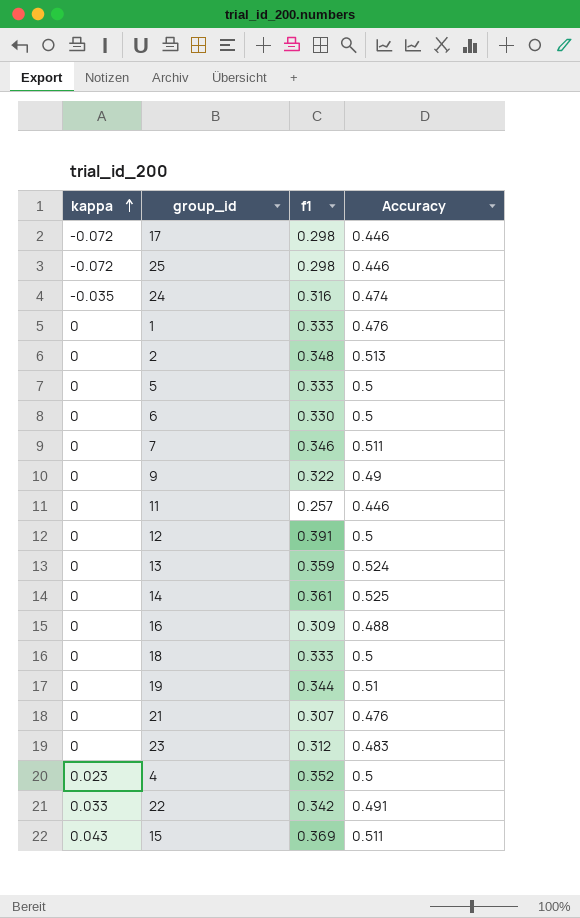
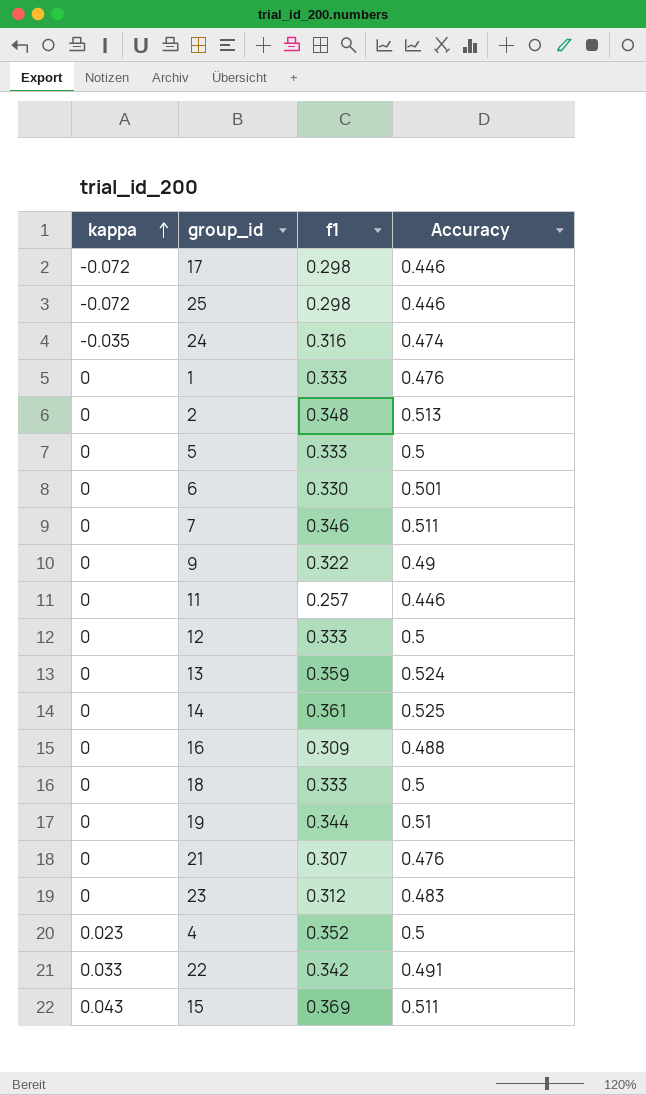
6 | Accuracy: 0.5 -> 0.501
12 | f1: 0.391 -> 0.333

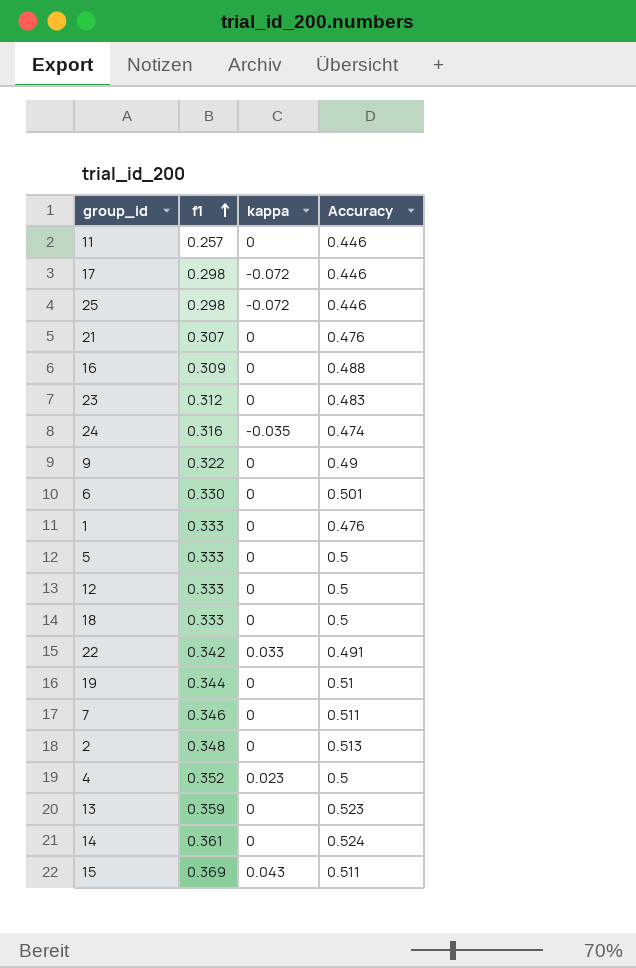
row order: kappa ascending -> f1 ascending
column kappa | position: 1 -> 3
13 | Accuracy: 0.524 -> 0.523
14 | Accuracy: 0.525 -> 0.524

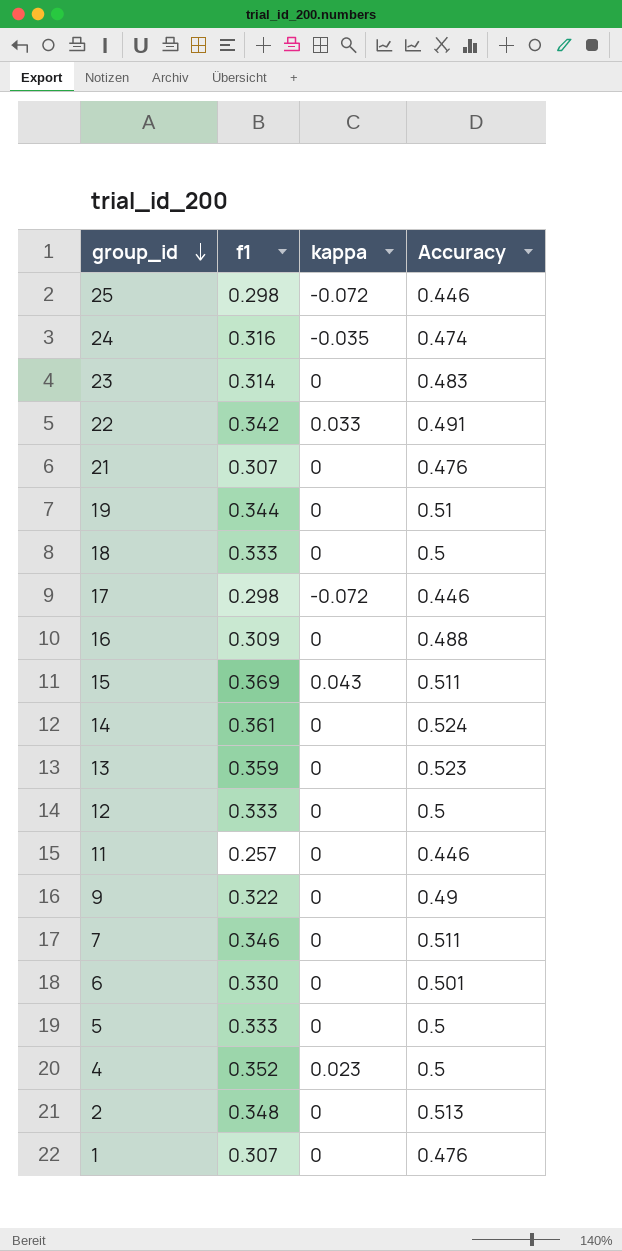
row order: f1 ascending -> group_id descending
23 | f1: 0.312 -> 0.314
1 | f1: 0.333 -> 0.307

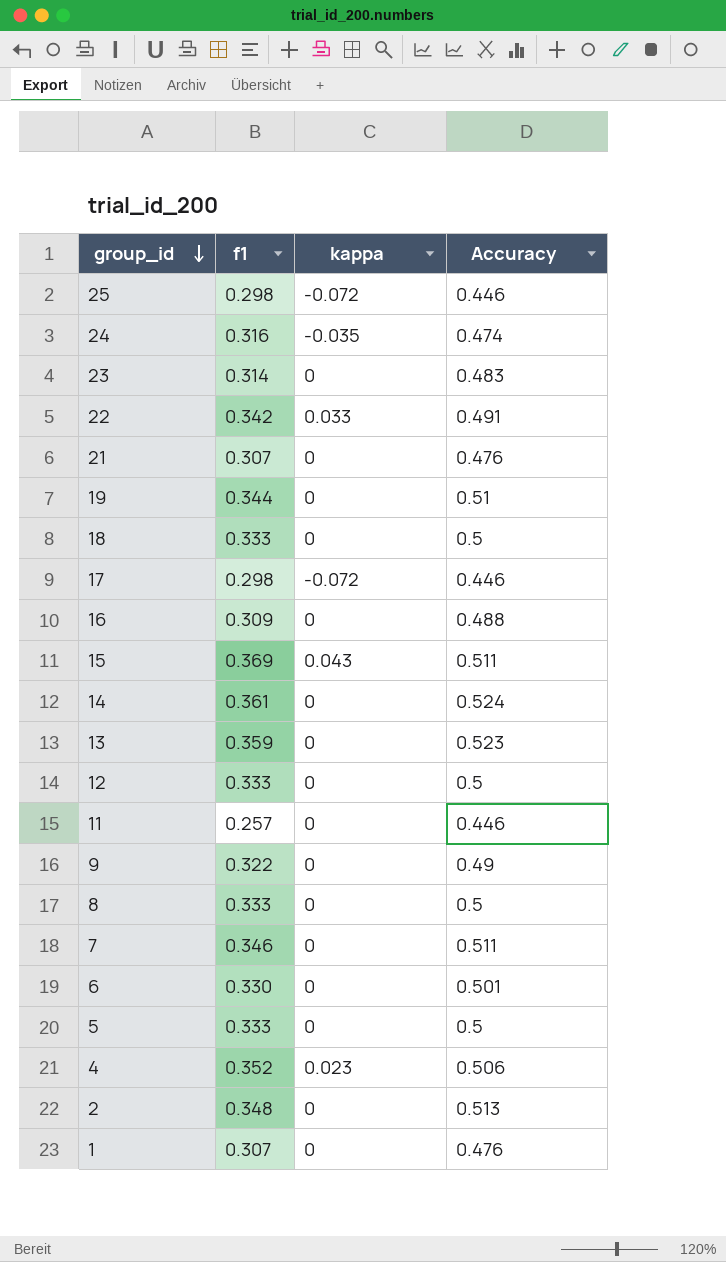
row 8: none -> 0.333 | 0 | 0.5
4 | Accuracy: 0.5 -> 0.506

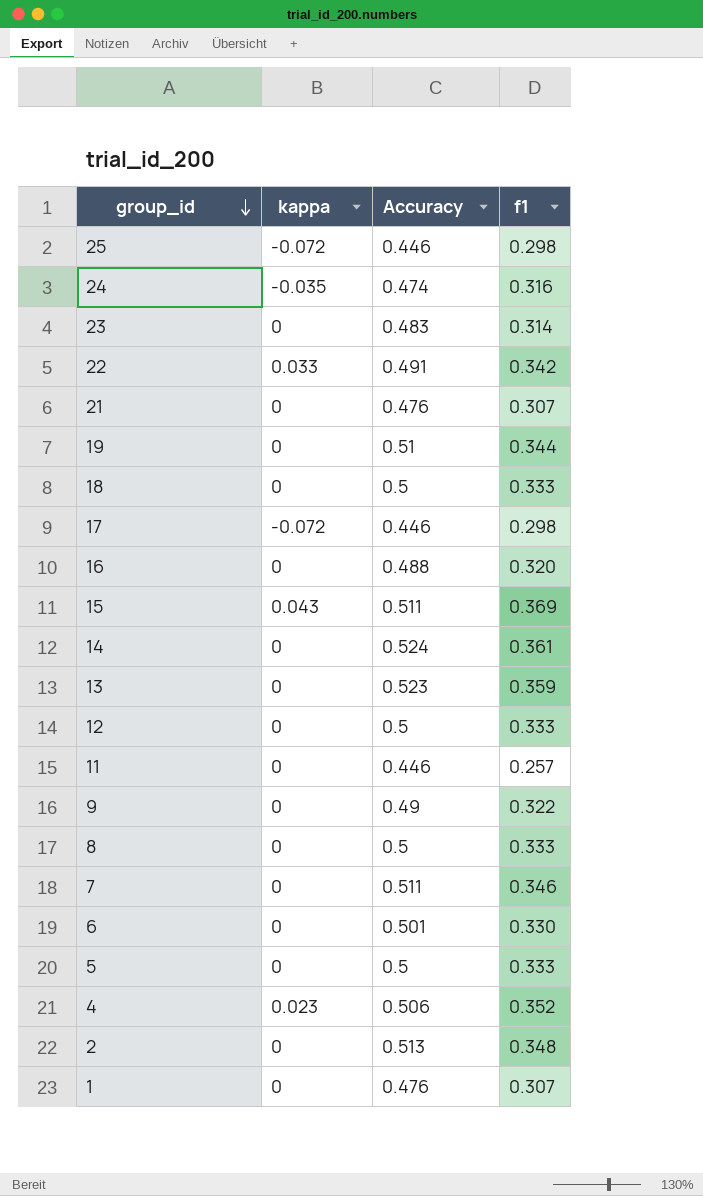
column f1 | position: 2 -> 4
16 | f1: 0.309 -> 0.320

